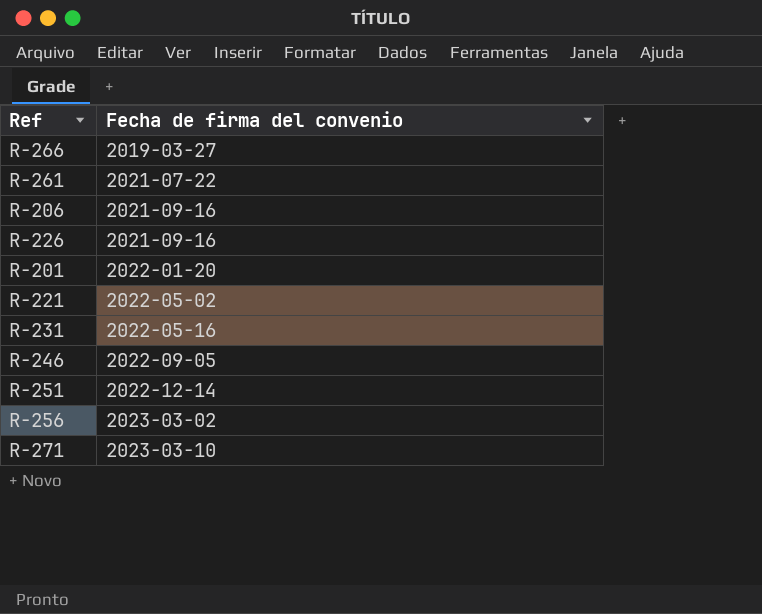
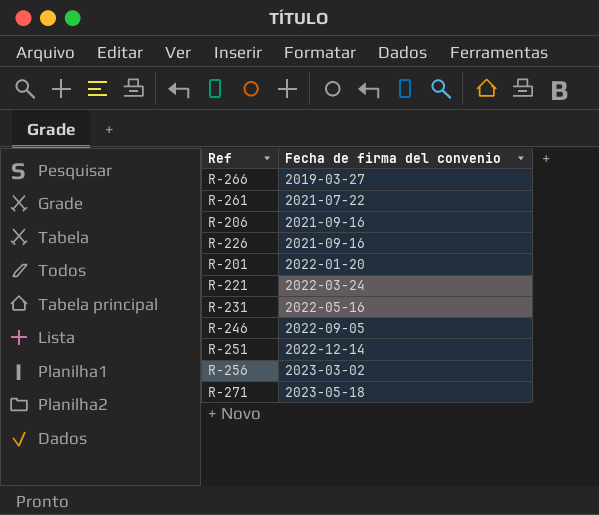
R-221 | Fecha de firma del convenio: 2022-05-02 -> 2022-03-24
R-271 | Fecha de firma del convenio: 2023-03-10 -> 2023-05-18

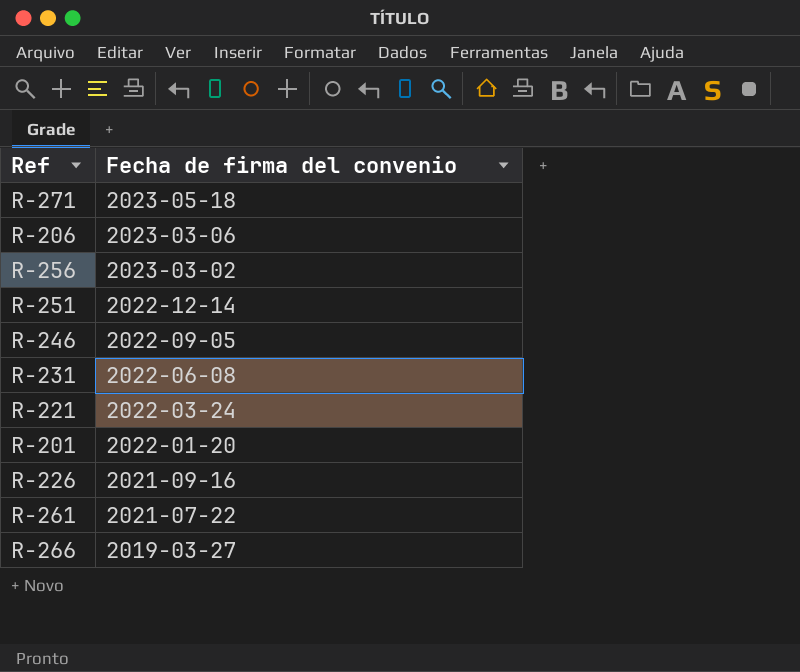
row order: Fecha de firma del convenio ascending -> Fecha de firma del convenio descending
R-206 | Fecha de firma del convenio: 2021-09-16 -> 2023-03-06
R-231 | Fecha de firma del convenio: 2022-05-16 -> 2022-06-08

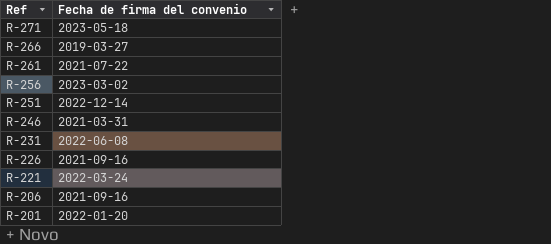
row order: Fecha de firma del convenio descending -> Ref descending
R-246 | Fecha de firma del convenio: 2022-09-05 -> 2021-03-31
R-206 | Fecha de firma del convenio: 2023-03-06 -> 2021-09-16

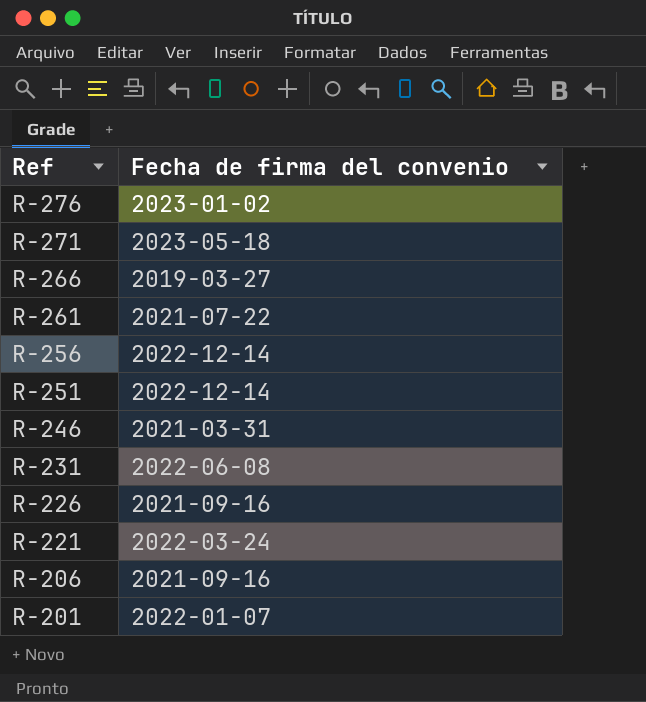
row R-276: none -> 2023-01-02
R-256 | Fecha de firma del convenio: 2023-03-02 -> 2022-12-14
R-201 | Fecha de firma del convenio: 2022-01-20 -> 2022-01-07

